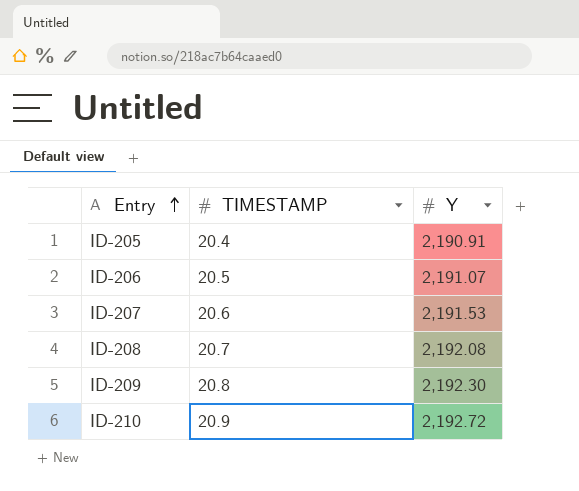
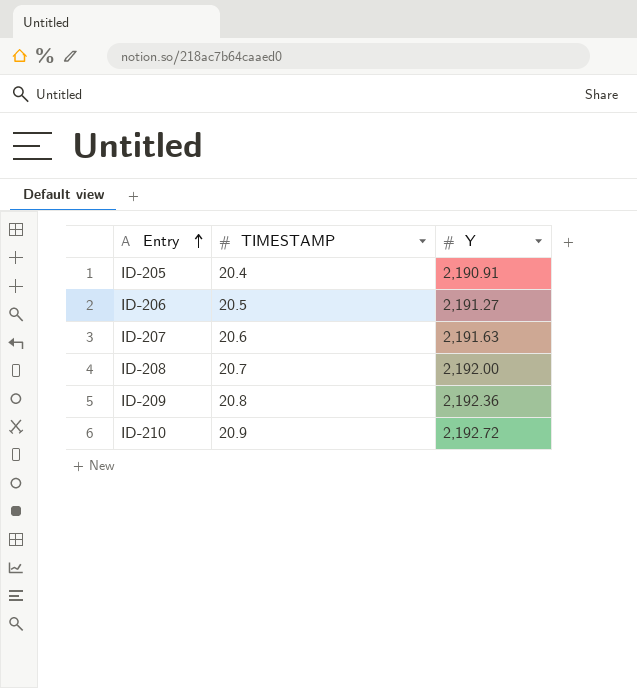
ID-206 | Y: 2,191.07 -> 2,191.27
ID-207 | Y: 2,191.53 -> 2,191.63
ID-208 | Y: 2,192.08 -> 2,192.00
ID-209 | Y: 2,192.30 -> 2,192.36

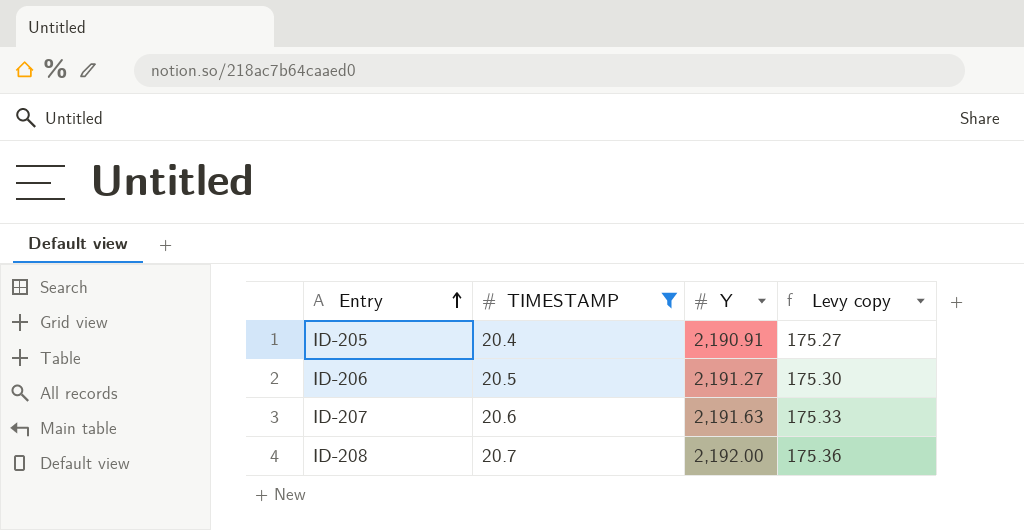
filter: none -> TIMESTAMP <= 20.7
column Levy copy | formula: none -> [Y] * 0.08

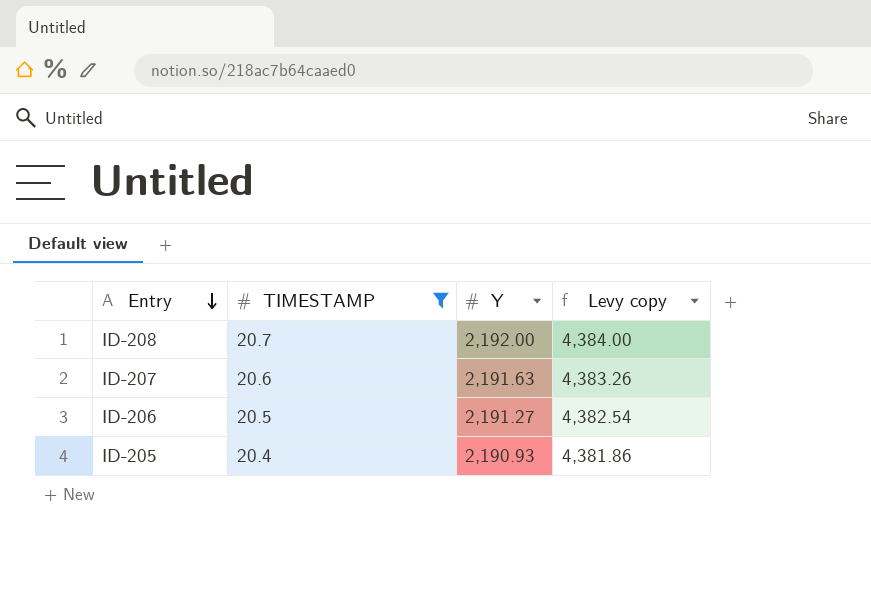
row order: Entry ascending -> Entry descending
column Levy copy | formula: [Y] * 0.08 -> [Y] * 2
ID-205 | Y: 2,190.91 -> 2,190.93

